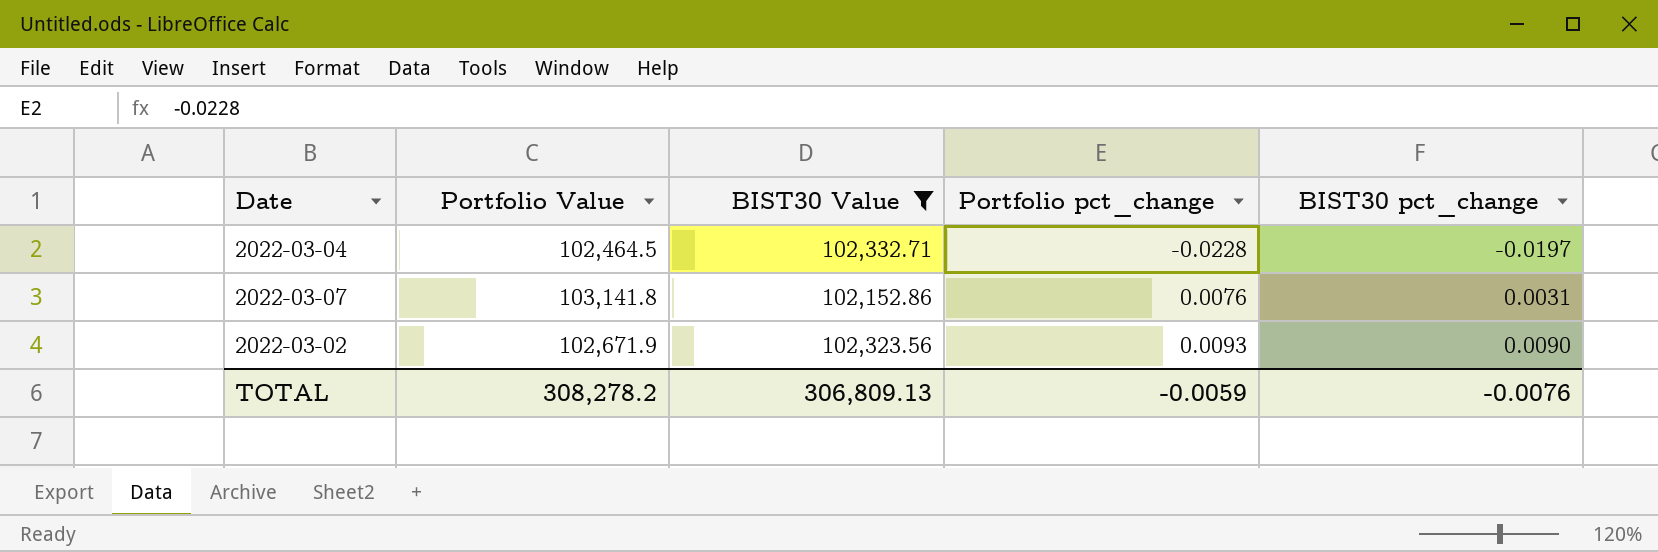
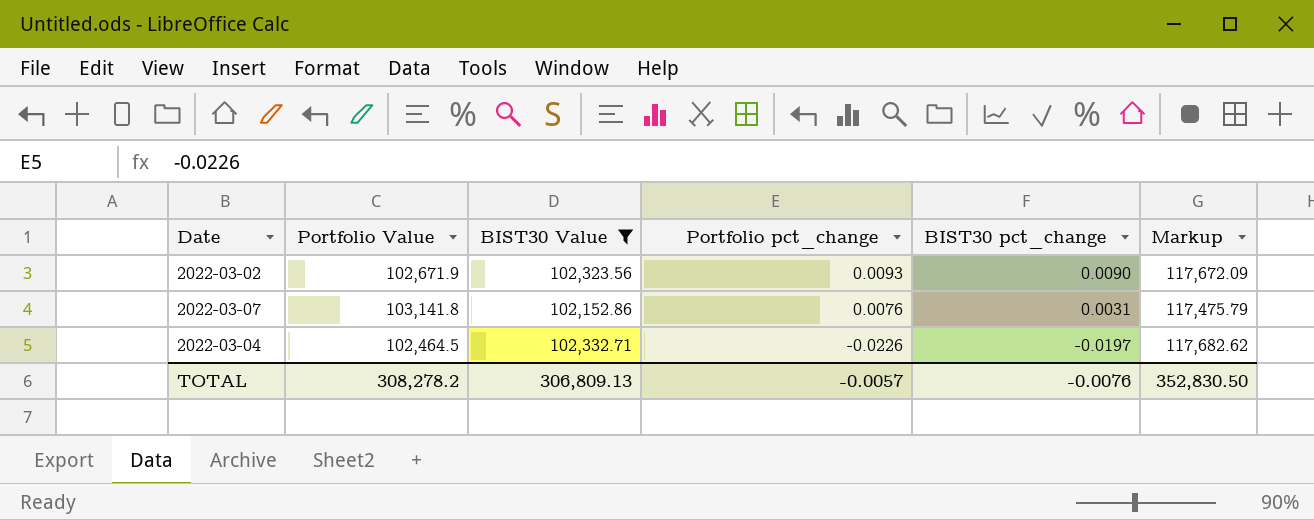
row order: Portfolio pct_change ascending -> Portfolio pct_change descending
column Markup | formula: none -> [BIST30 Value] * 1.15
2022-03-04 | Portfolio pct_change: -0.0228 -> -0.0226
TOTAL | Portfolio pct_change: -0.0059 -> -0.0057

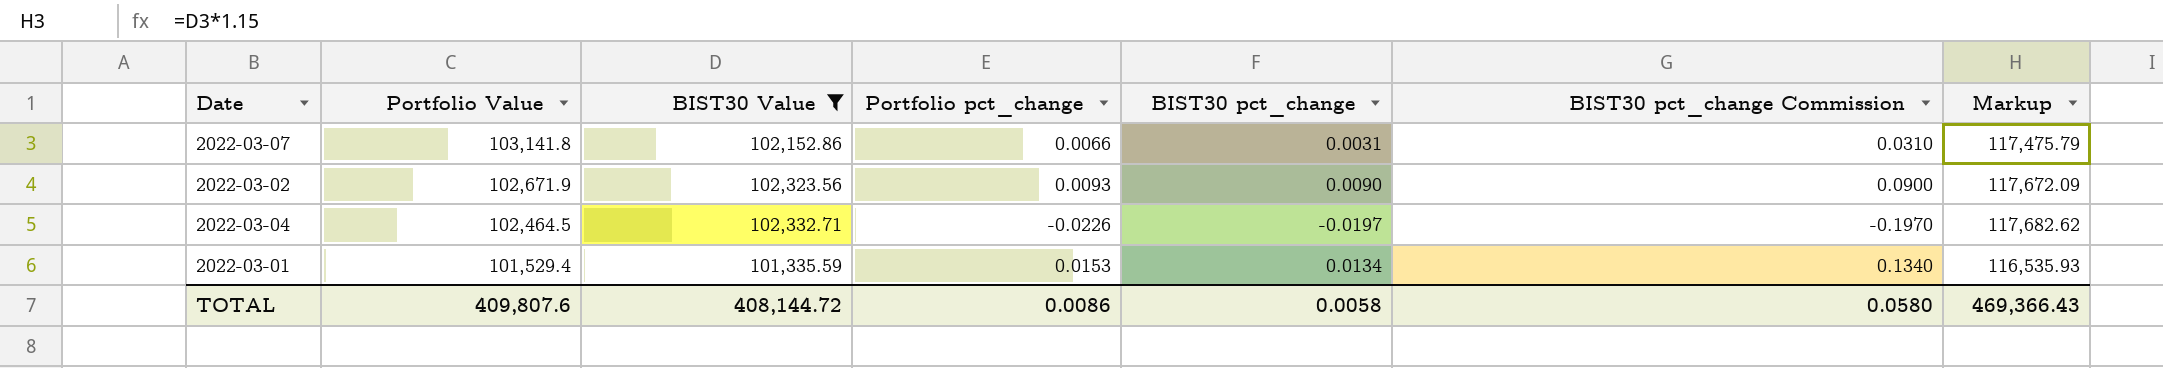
row order: Portfolio pct_change descending -> Portfolio Value descending
column BIST30 pct_change Commission | formula: none -> [BIST30 pct_change] * 10
2022-03-07 | Portfolio pct_change: 0.0076 -> 0.0066
row 2022-03-01: none -> 101,529.4 | 101,335.59 | 0.0153 | 0.0134 | 0.1340 | 116,535.93
TOTAL | Portfolio Value: 308,278.2 -> 409,807.6
TOTAL | BIST30 Value: 306,809.13 -> 408,144.72
TOTAL | Portfolio pct_change: -0.0057 -> 0.0086
TOTAL | BIST30 pct_change: -0.0076 -> 0.0058
TOTAL | Markup: 352,830.50 -> 469,366.43

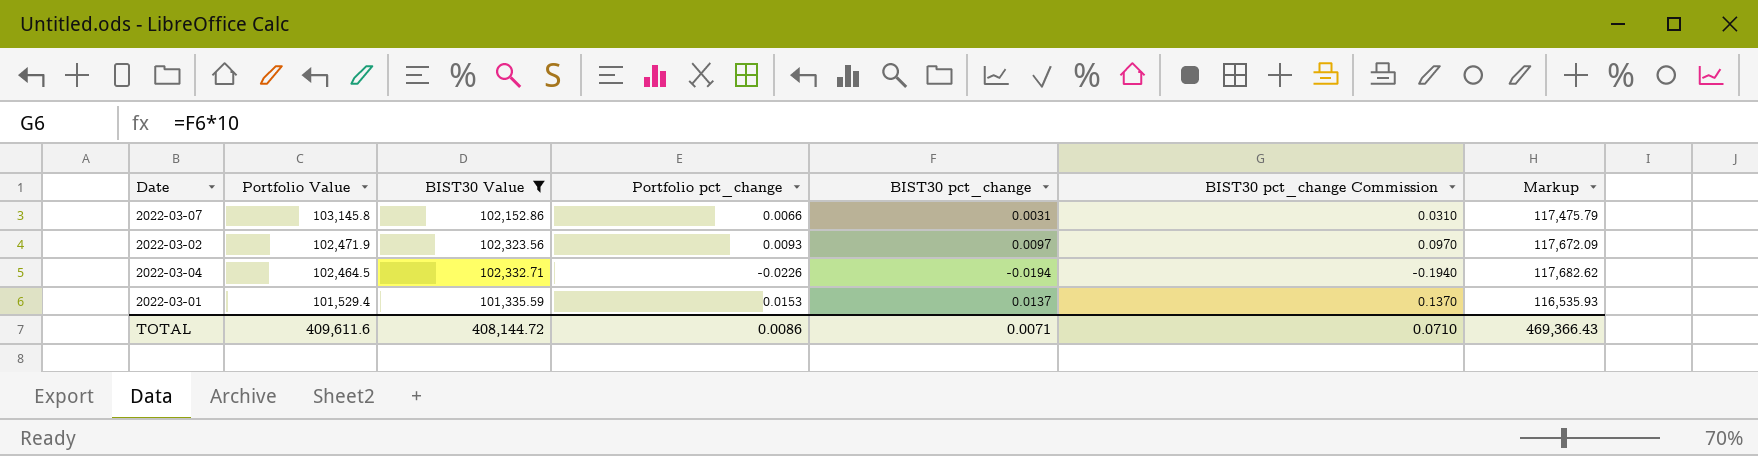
2022-03-07 | Portfolio Value: 103,141.8 -> 103,145.8
2022-03-02 | Portfolio Value: 102,671.9 -> 102,471.9
2022-03-02 | BIST30 pct_change: 0.0090 -> 0.0097
2022-03-02 | BIST30 pct_change Commission: 0.0900 -> 0.0970
2022-03-04 | BIST30 pct_change: -0.0197 -> -0.0194
2022-03-04 | BIST30 pct_change Commission: -0.1970 -> -0.1940
2022-03-01 | BIST30 pct_change: 0.0134 -> 0.0137
2022-03-01 | BIST30 pct_change Commission: 0.1340 -> 0.1370
TOTAL | Portfolio Value: 409,807.6 -> 409,611.6
TOTAL | BIST30 pct_change: 0.0058 -> 0.0071
TOTAL | BIST30 pct_change Commission: 0.0580 -> 0.0710

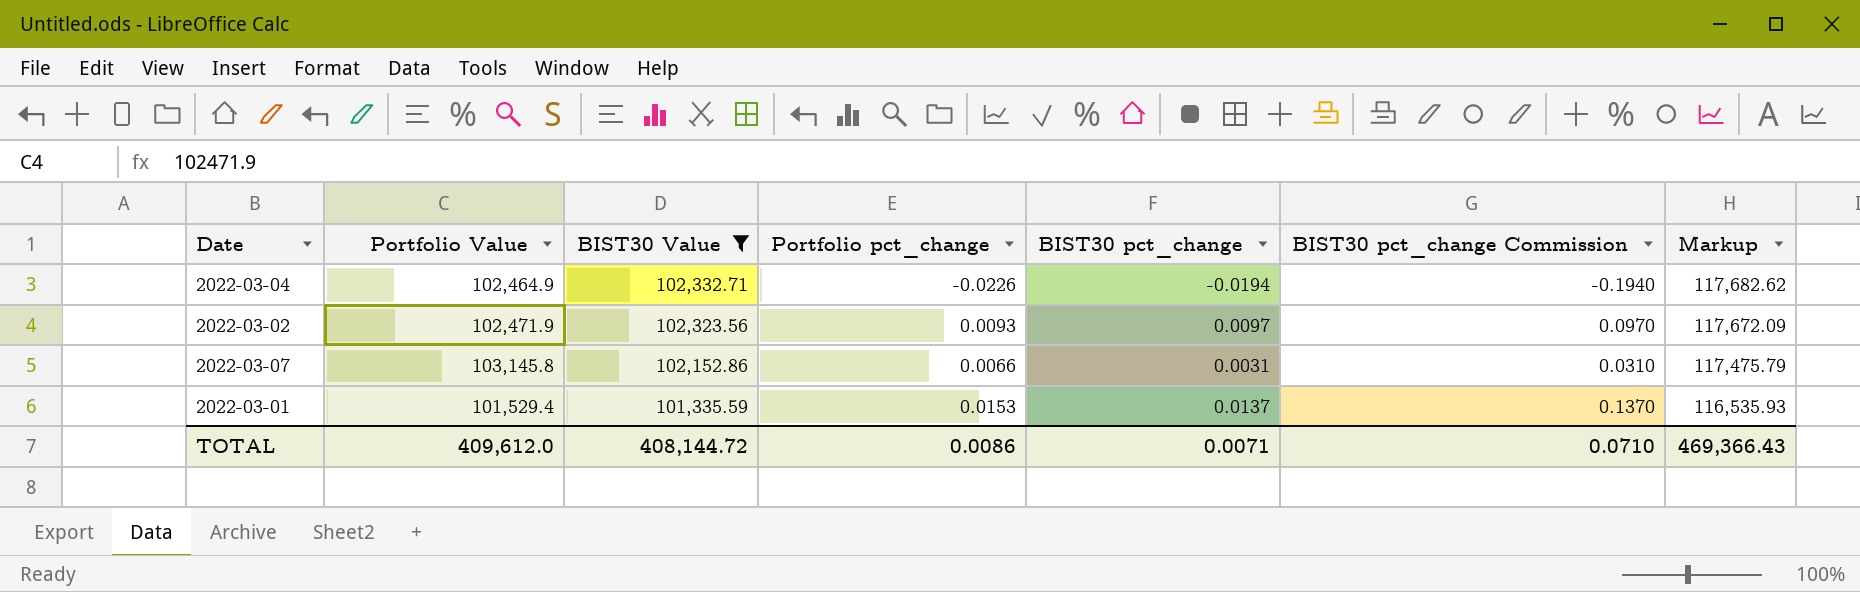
row order: Portfolio Value descending -> BIST30 Value descending
2022-03-04 | Portfolio Value: 102,464.5 -> 102,464.9
TOTAL | Portfolio Value: 409,611.6 -> 409,612.0

